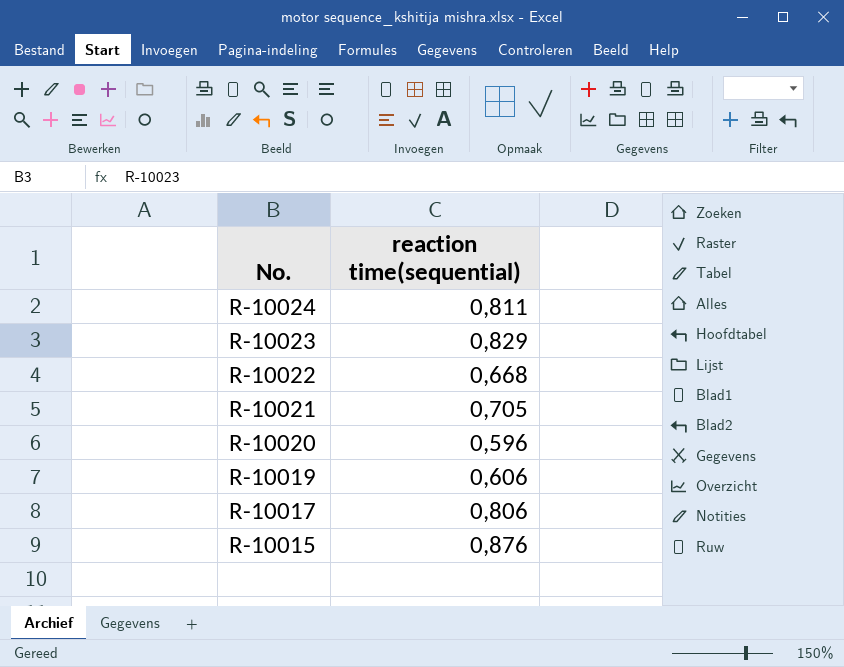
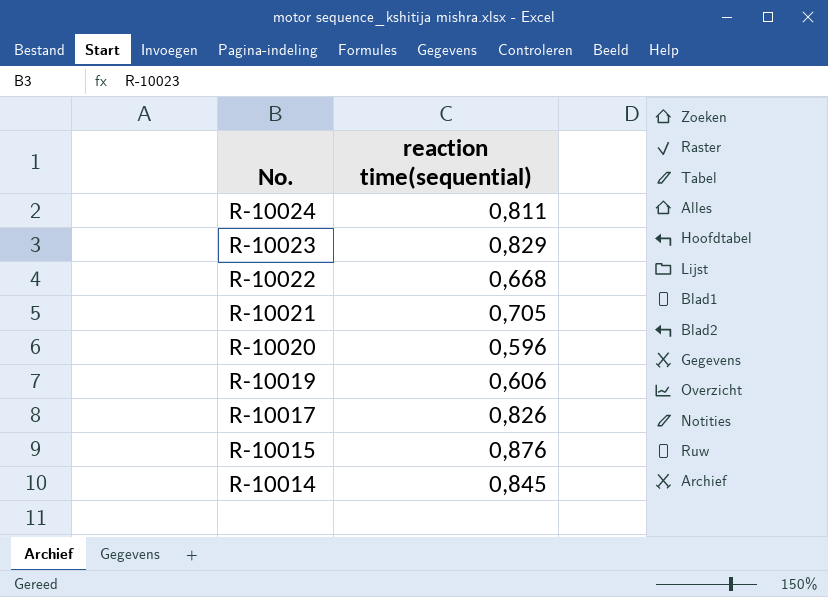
R-10017 | reaction time(sequential): 0,806 -> 0,826
row R-10014: none -> 0,845

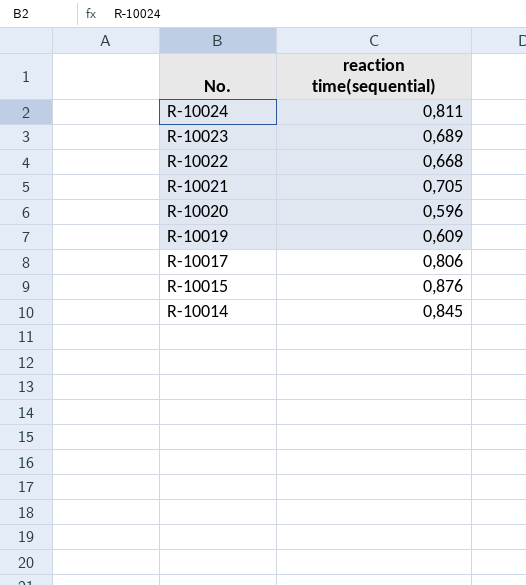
R-10023 | reaction time(sequential): 0,829 -> 0,689
R-10019 | reaction time(sequential): 0,606 -> 0,609
R-10017 | reaction time(sequential): 0,826 -> 0,806

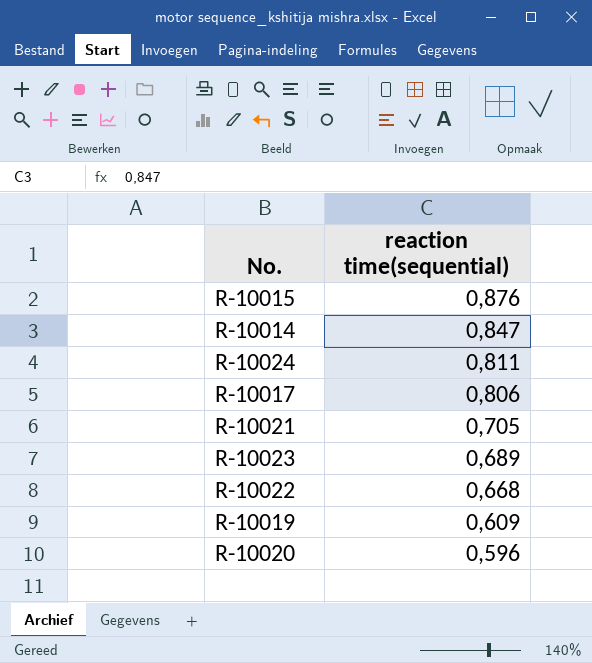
row order: No. descending -> reaction time(sequential) descending
R-10014 | reaction time(sequential): 0,845 -> 0,847

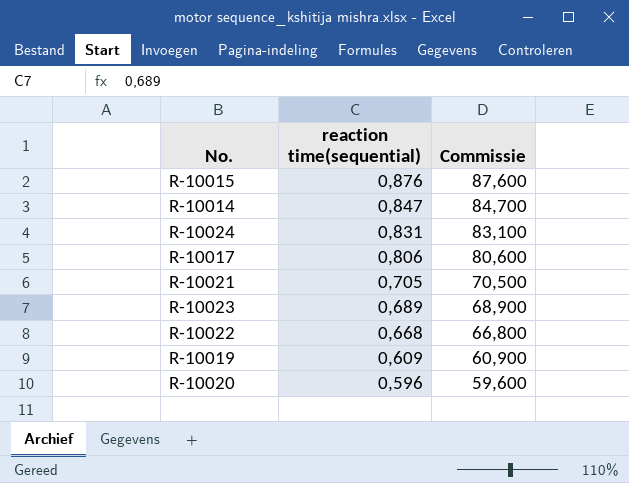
column Commissie | formula: none -> [reaction time(sequential)] * 100
R-10024 | reaction time(sequential): 0,811 -> 0,831

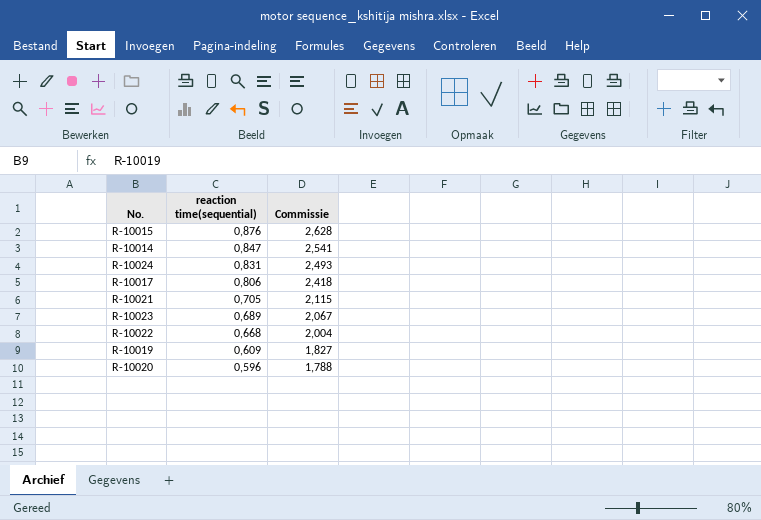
column Commissie | formula: [reaction time(sequential)] * 100 -> [reaction time(sequential)] * 3

